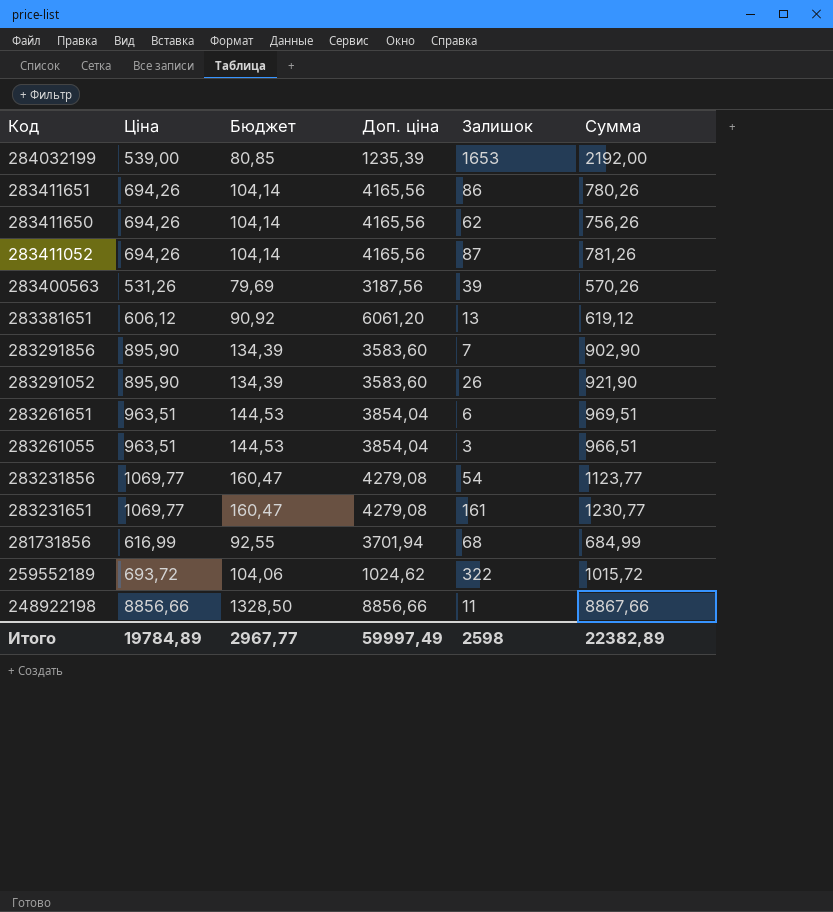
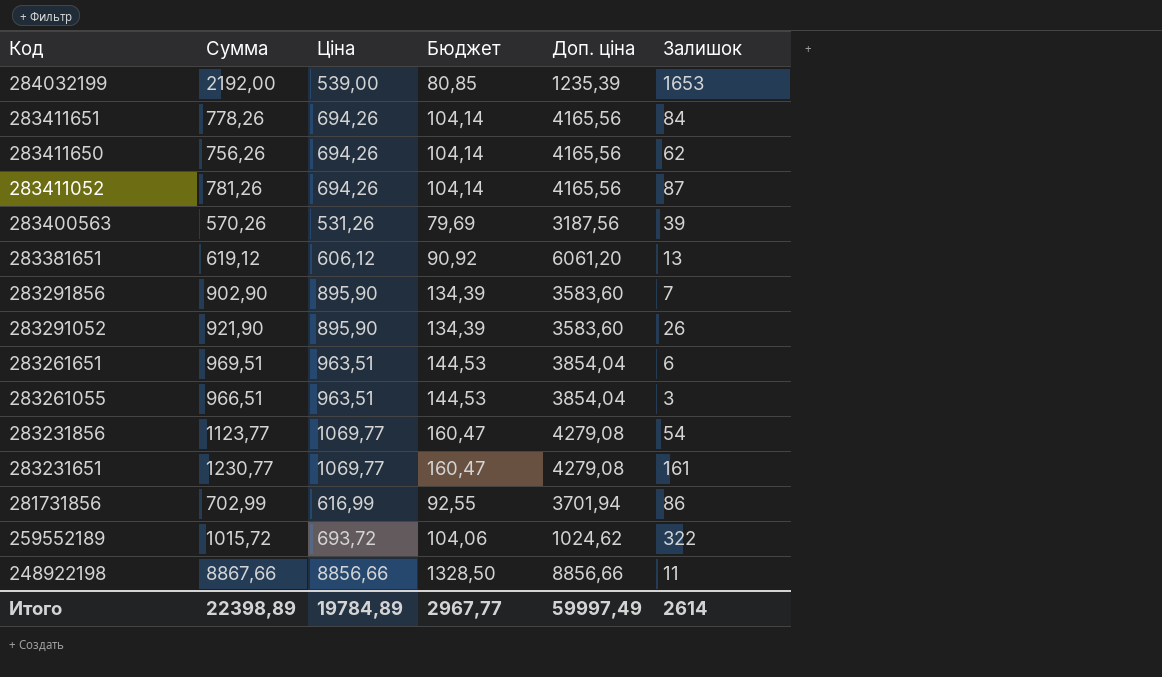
column Сумма | position: 6 -> 2
283411651 | Сумма: 780,26 -> 778,26
283411651 | Залишок: 86 -> 84
281731856 | Сумма: 684,99 -> 702,99
281731856 | Залишок: 68 -> 86
Итого | Сумма: 22382,89 -> 22398,89
Итого | Залишок: 2598 -> 2614

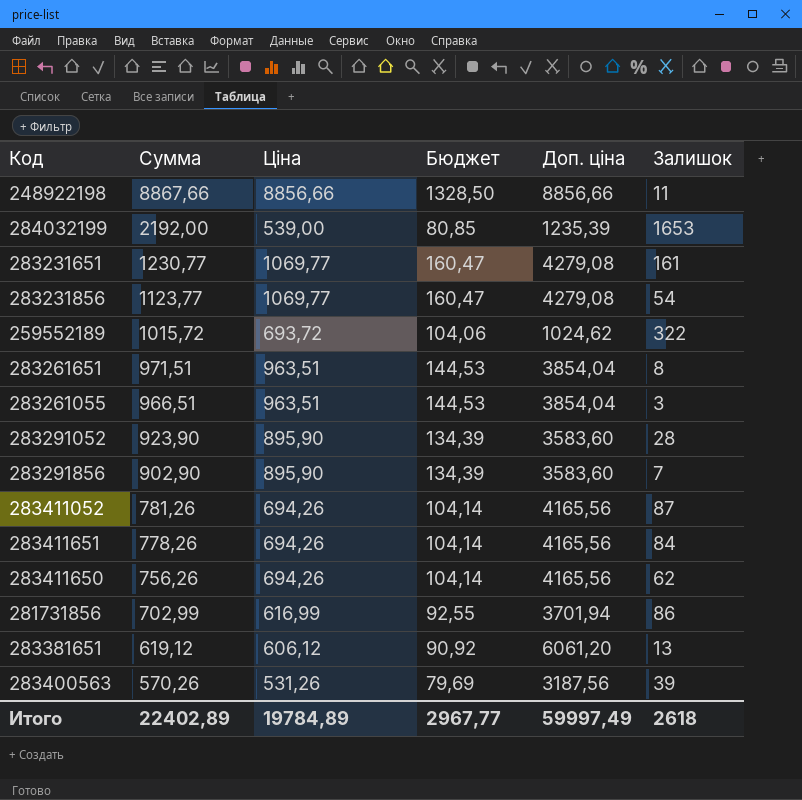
row order: Код descending -> Сумма descending
283261651 | Сумма: 969,51 -> 971,51
283261651 | Залишок: 6 -> 8
283291052 | Сумма: 921,90 -> 923,90
283291052 | Залишок: 26 -> 28
Итого | Сумма: 22398,89 -> 22402,89
Итого | Залишок: 2614 -> 2618

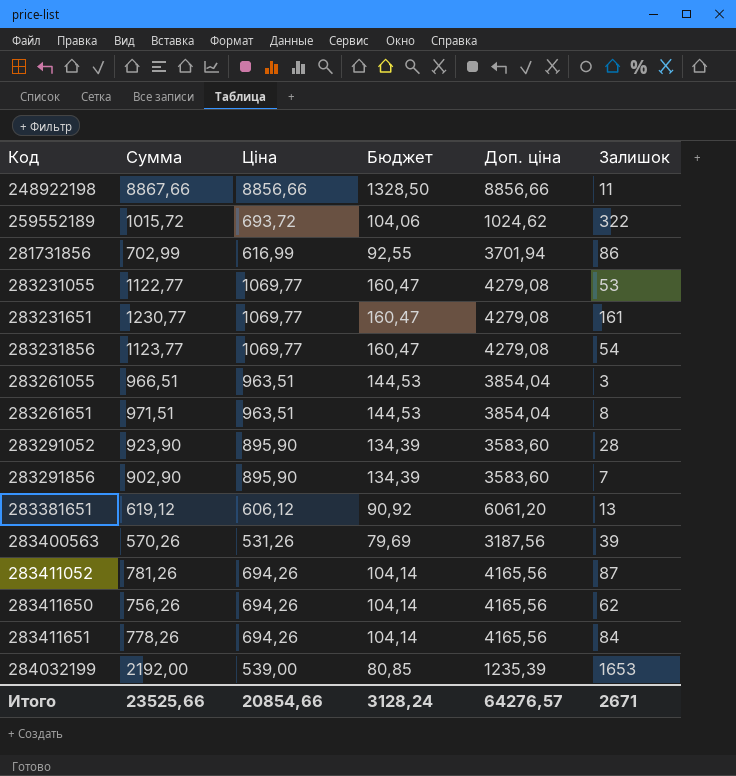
row order: Сумма descending -> Код ascending
row 283231055: none -> 1122,77 | 1069,77 | 160,47 | 4279,08 | 53
Итого | Сумма: 22402,89 -> 23525,66
Итого | Ціна: 19784,89 -> 20854,66
Итого | Бюджет: 2967,77 -> 3128,24
Итого | Доп. ціна: 59997,49 -> 64276,57
Итого | Залишок: 2618 -> 2671

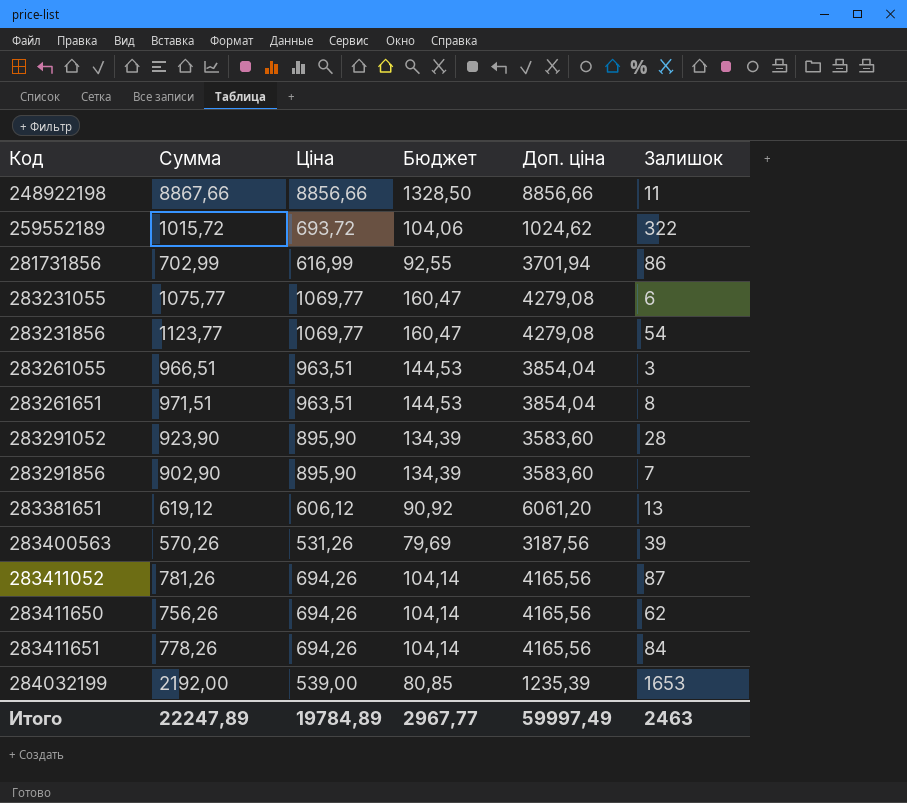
row 283231651: 1230,77 | 1069,77 | 160,47 | 4279,08 | 161 -> none
283231055 | Сумма: 1122,77 -> 1075,77
283231055 | Залишок: 53 -> 6
Итого | Сумма: 23525,66 -> 22247,89
Итого | Ціна: 20854,66 -> 19784,89
Итого | Бюджет: 3128,24 -> 2967,77
Итого | Доп. ціна: 64276,57 -> 59997,49
Итого | Залишок: 2671 -> 2463

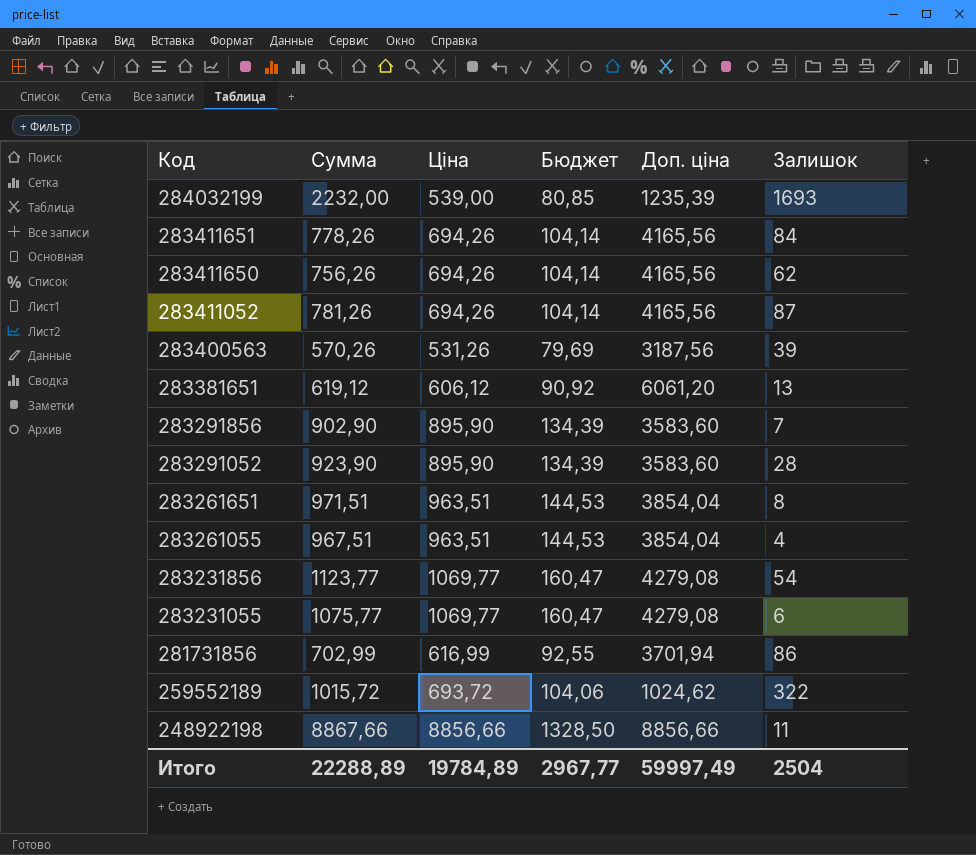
row order: Код ascending -> Код descending
284032199 | Сумма: 2192,00 -> 2232,00
284032199 | Залишок: 1653 -> 1693
283261055 | Сумма: 966,51 -> 967,51
283261055 | Залишок: 3 -> 4
Итого | Сумма: 22247,89 -> 22288,89
Итого | Залишок: 2463 -> 2504

